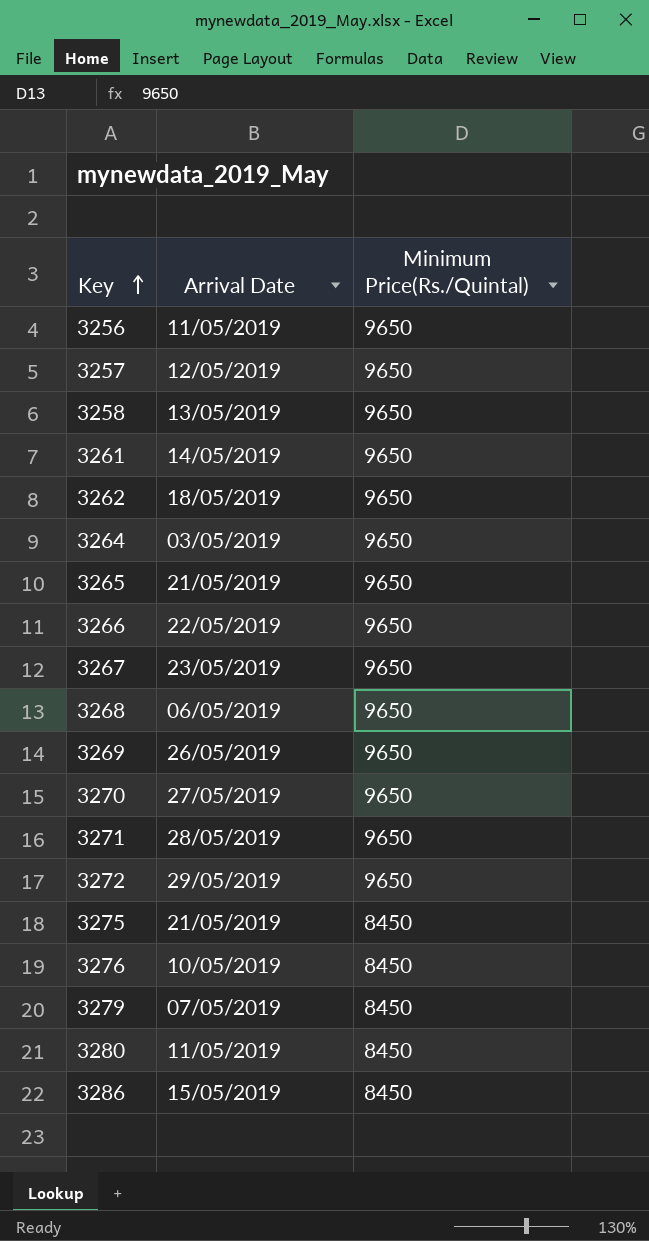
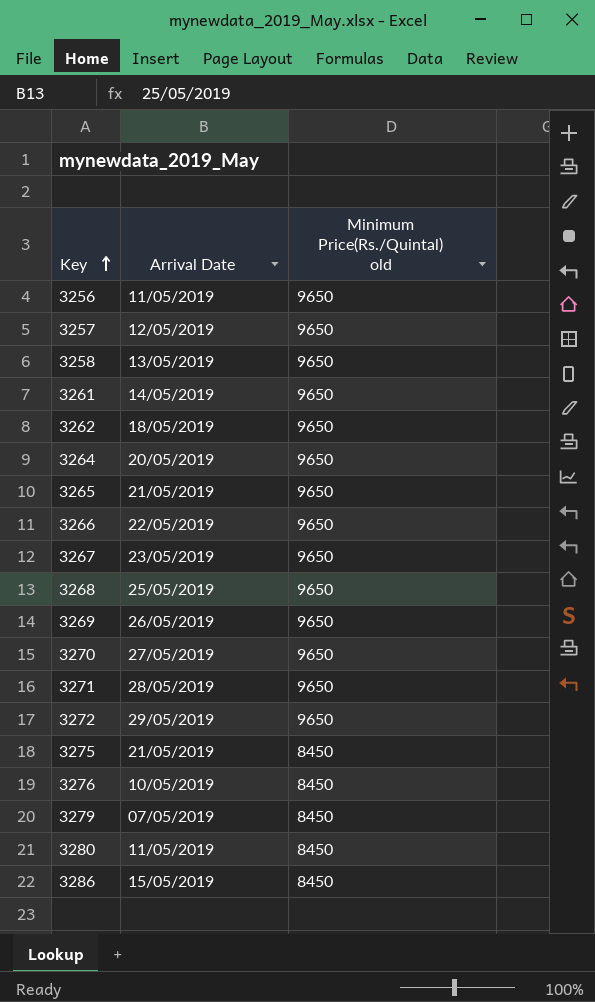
column name: Minimum Price(Rs./Quintal) -> Minimum Price(Rs./Quintal) old
3264 | Arrival Date: 03/05/2019 -> 20/05/2019
3268 | Arrival Date: 06/05/2019 -> 25/05/2019

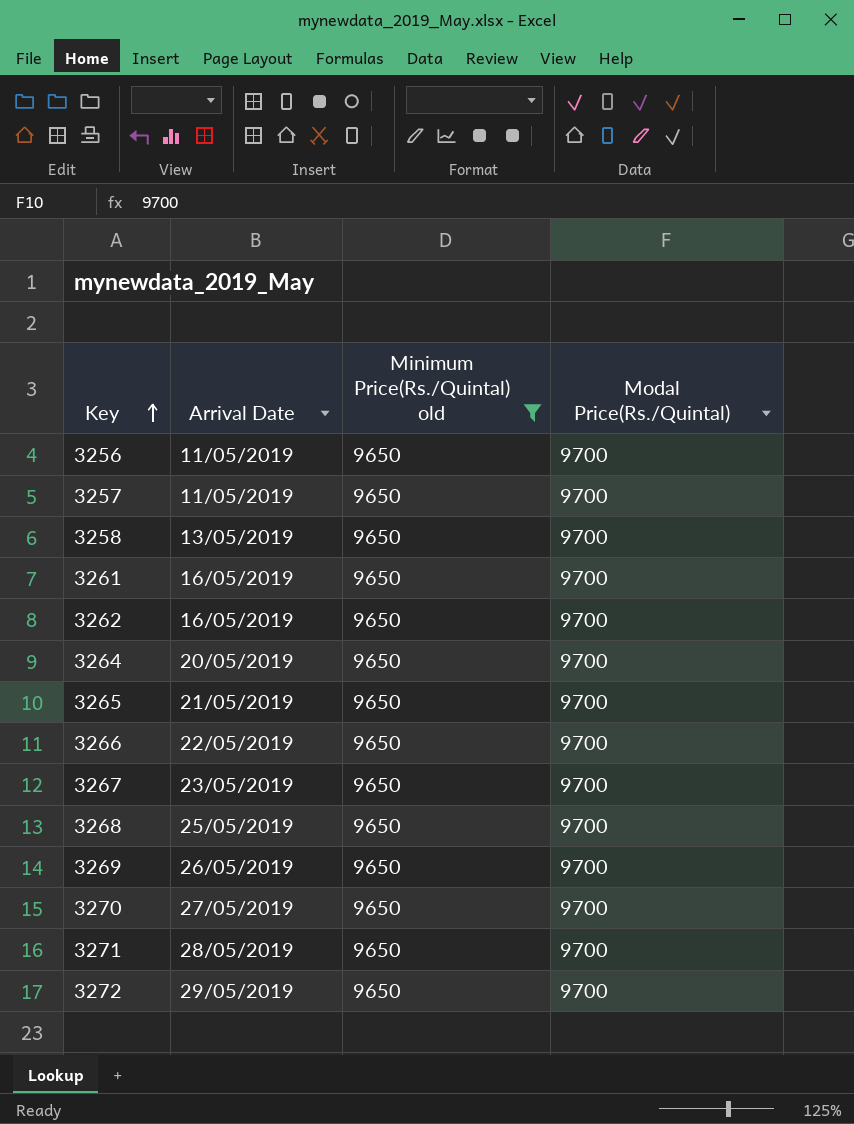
filter: none -> Minimum Price(Rs./Quintal) old = 9650
column Modal Price(Rs./Quintal) | position: none -> 4
3257 | Arrival Date: 12/05/2019 -> 11/05/2019
3261 | Arrival Date: 14/05/2019 -> 16/05/2019
3262 | Arrival Date: 18/05/2019 -> 16/05/2019

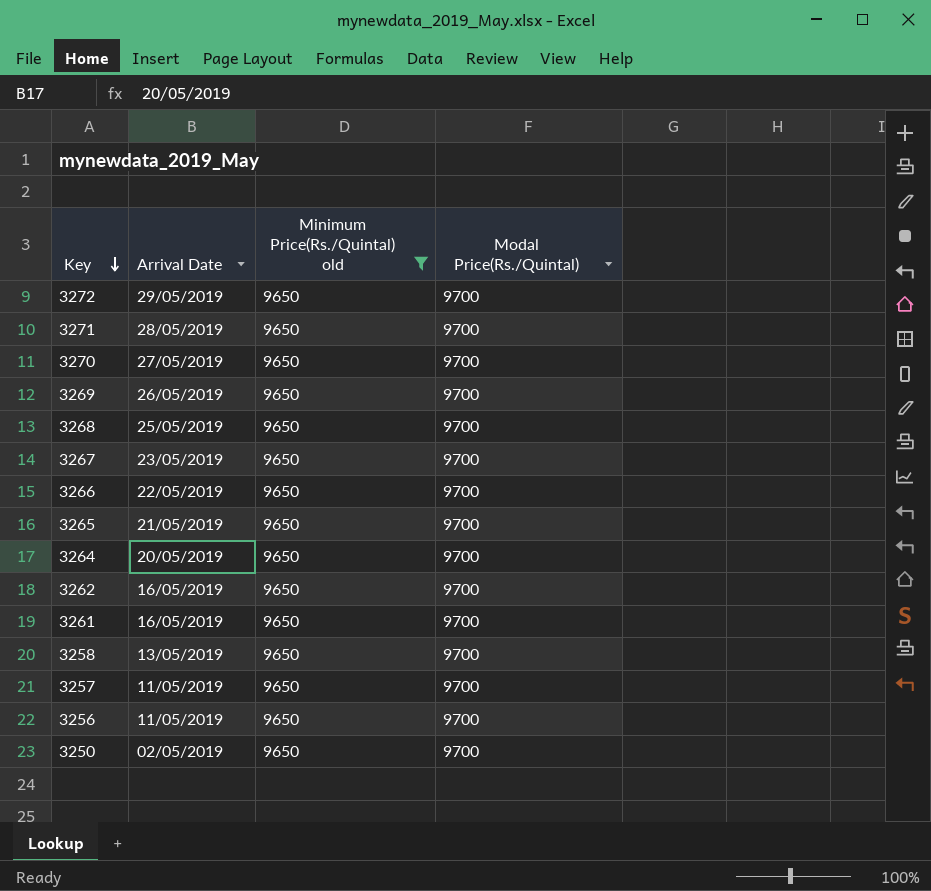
row order: Key ascending -> Key descending
row 3250: none -> 02/05/2019 | 9650 | 9700

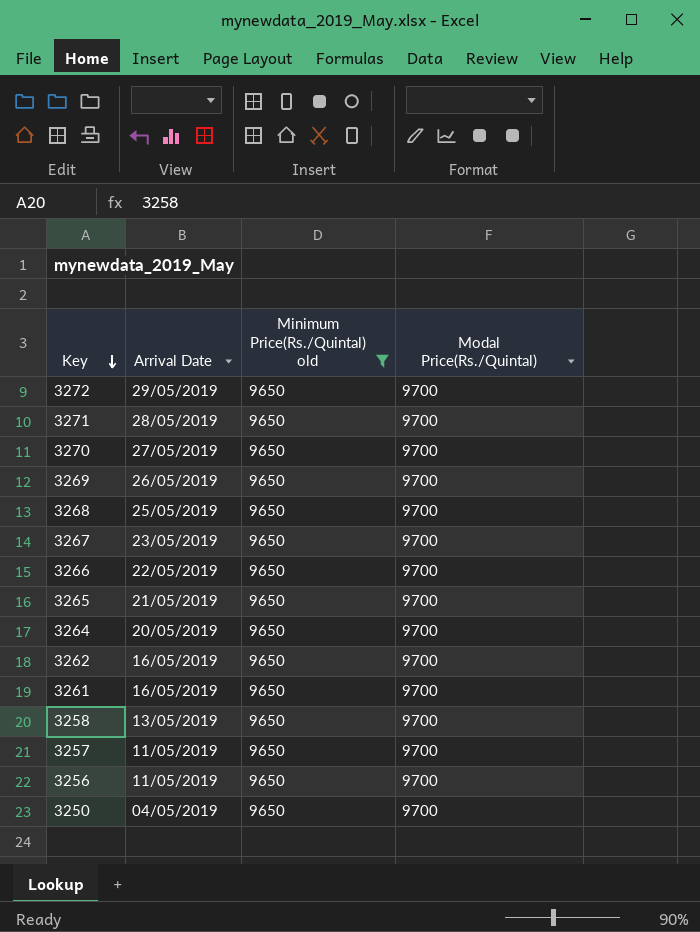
3250 | Arrival Date: 02/05/2019 -> 04/05/2019

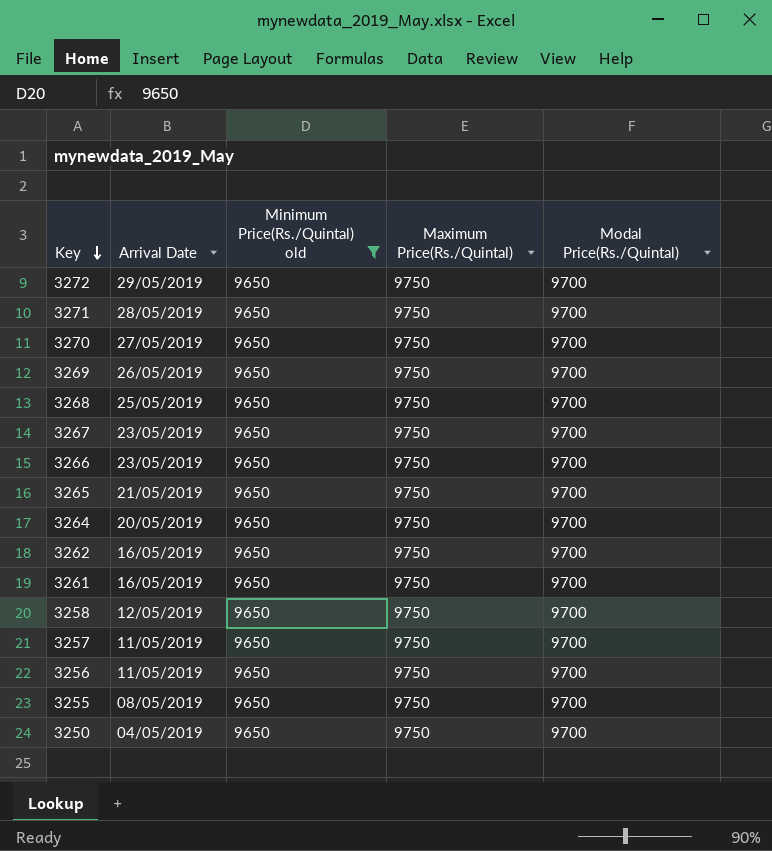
column Maximum Price(Rs./Quintal) | position: none -> 4
3266 | Arrival Date: 22/05/2019 -> 23/05/2019
3258 | Arrival Date: 13/05/2019 -> 12/05/2019
row 3255: none -> 08/05/2019 | 9650 | 9750 | 9700

